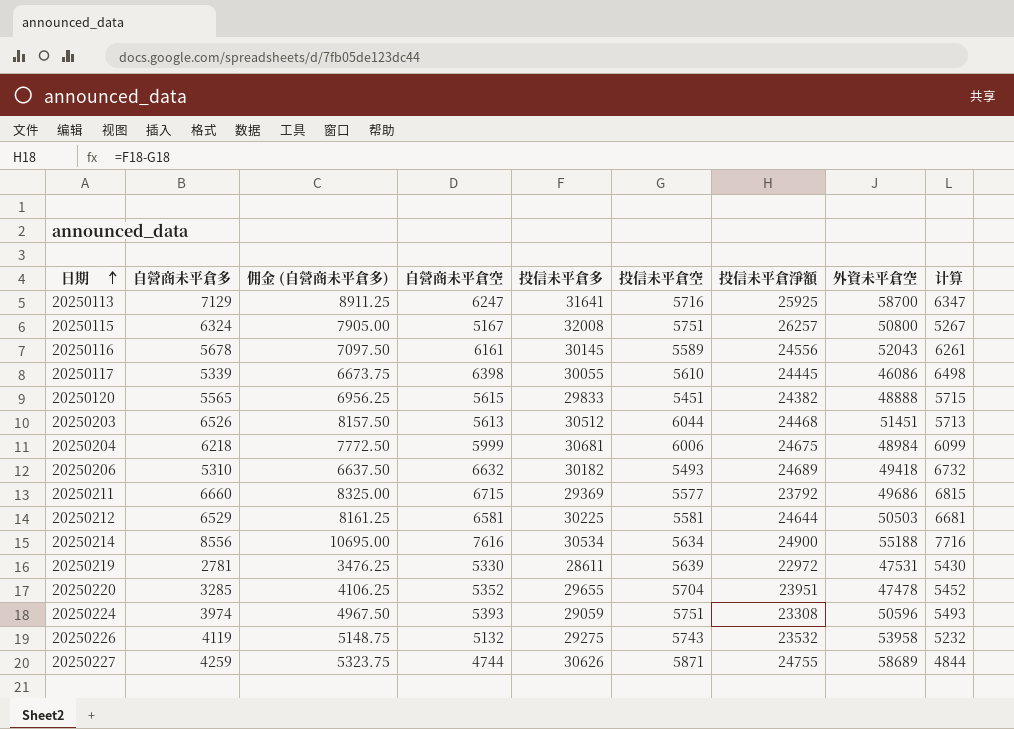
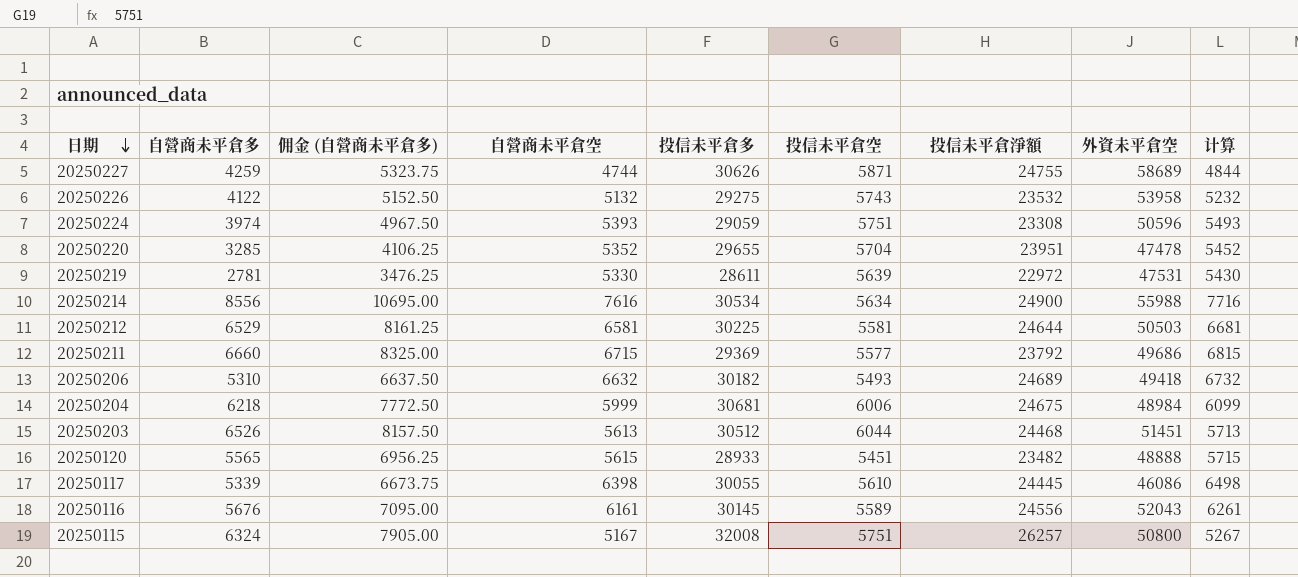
row order: 日期 ascending -> 日期 descending
row 20250113: 7129 | 8911.25 | 6247 | 31641 | 5716 | 25925 | 58700 | 6347 -> none
20250226 | 自營商未平倉多: 4119 -> 4122
20250226 | 佣金 (自營商未平倉多): 5148.75 -> 5152.50
20250214 | 外資未平倉空: 55188 -> 55988
20250120 | 投信未平倉多: 29833 -> 28933
20250120 | 投信未平倉淨額: 24382 -> 23482
20250116 | 自營商未平倉多: 5678 -> 5676
20250116 | 佣金 (自營商未平倉多): 7097.50 -> 7095.00

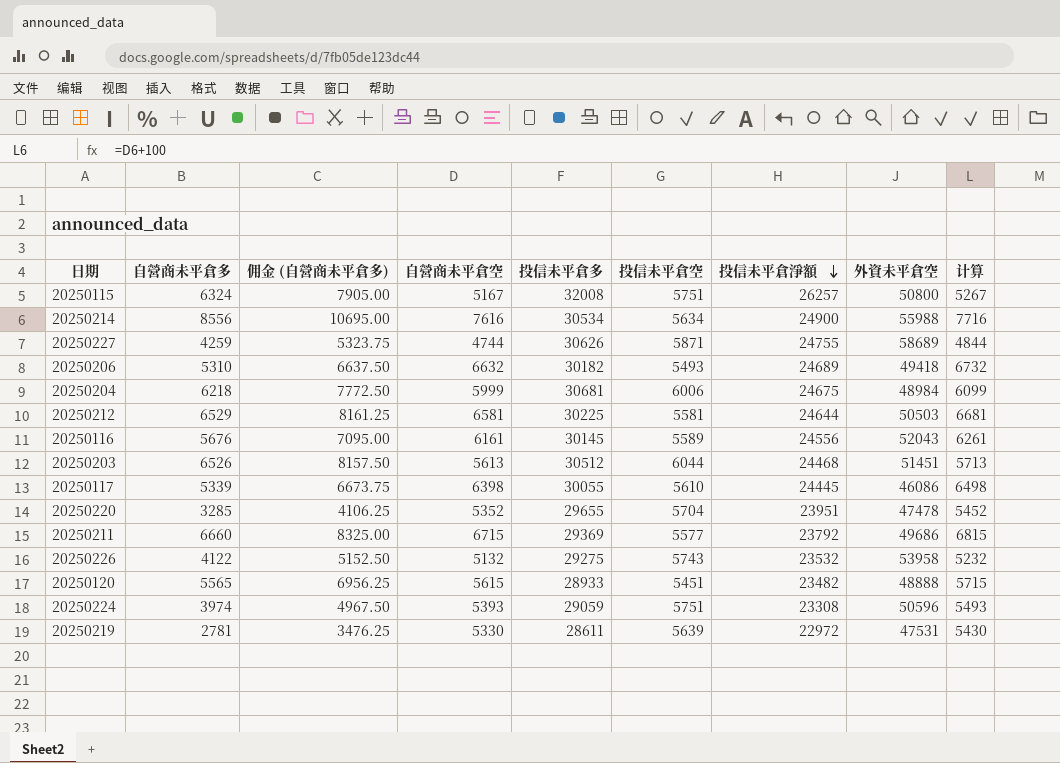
row order: 日期 descending -> 投信未平倉淨額 descending

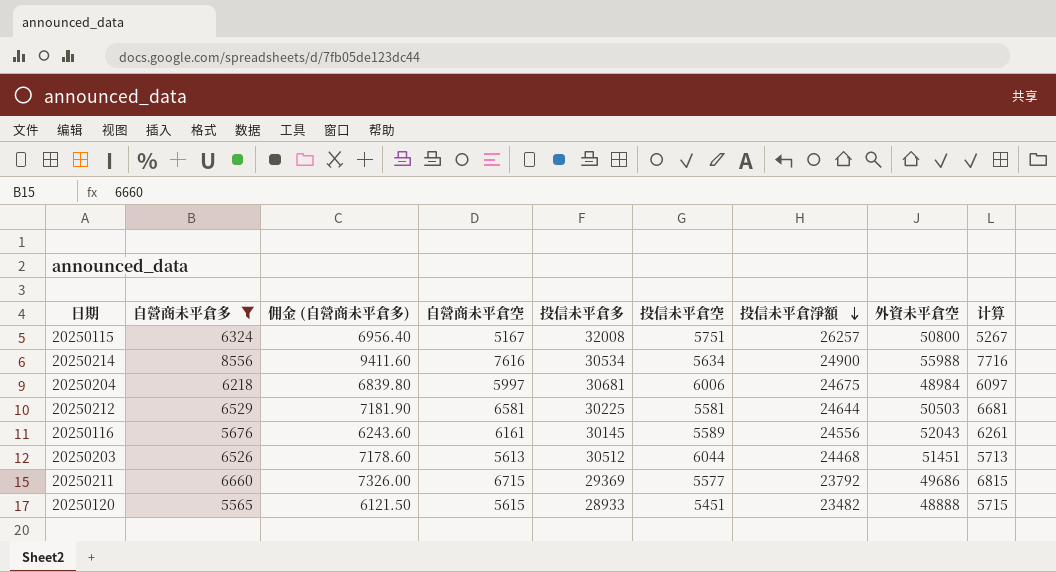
filter: none -> 自營商未平倉多 >= 5565
column 佣金 (自營商未平倉多) | formula: [自營商未平倉多] * 1.25 -> [自營商未平倉多] * 1.1
20250204 | 自營商未平倉空: 5999 -> 5997
20250204 | 计算: 6099 -> 6097

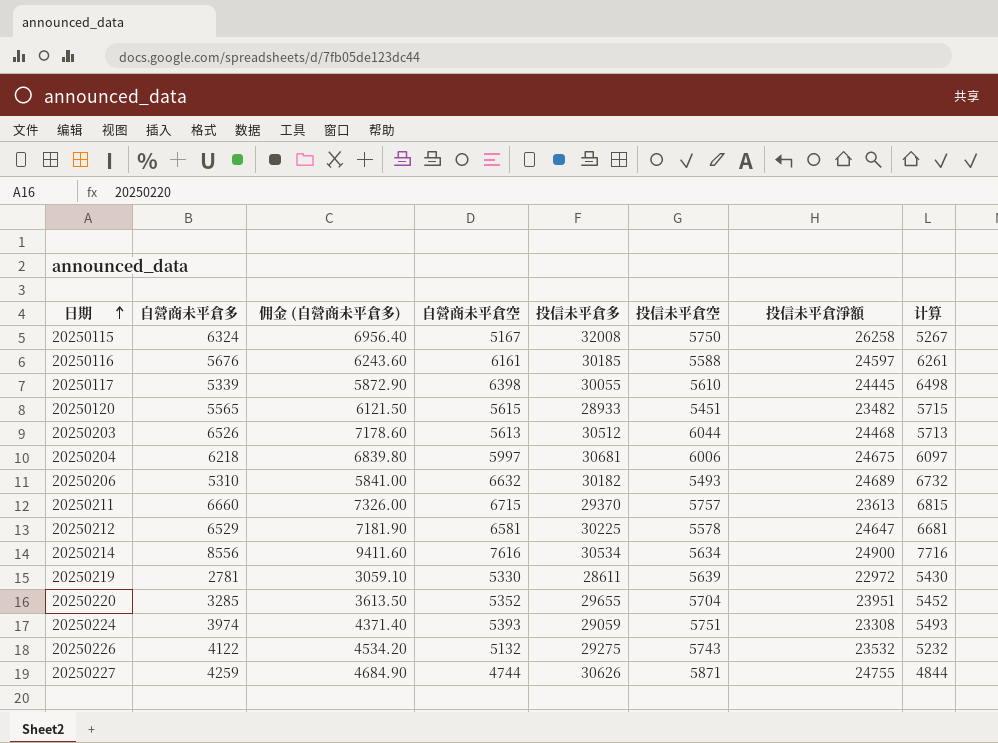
filter: 自營商未平倉多 >= 5565 -> none
row order: 投信未平倉淨額 descending -> 日期 ascending
column 外資未平倉空 | position: 8 -> none
20250115 | 投信未平倉空: 5751 -> 5750
20250115 | 投信未平倉淨額: 26257 -> 26258
20250116 | 投信未平倉多: 30145 -> 30185
20250116 | 投信未平倉空: 5589 -> 5588
20250116 | 投信未平倉淨額: 24556 -> 24597
20250211 | 投信未平倉多: 29369 -> 29370
20250211 | 投信未平倉空: 5577 -> 5757
20250211 | 投信未平倉淨額: 23792 -> 23613
20250212 | 投信未平倉空: 5581 -> 5578
20250212 | 投信未平倉淨額: 24644 -> 24647

